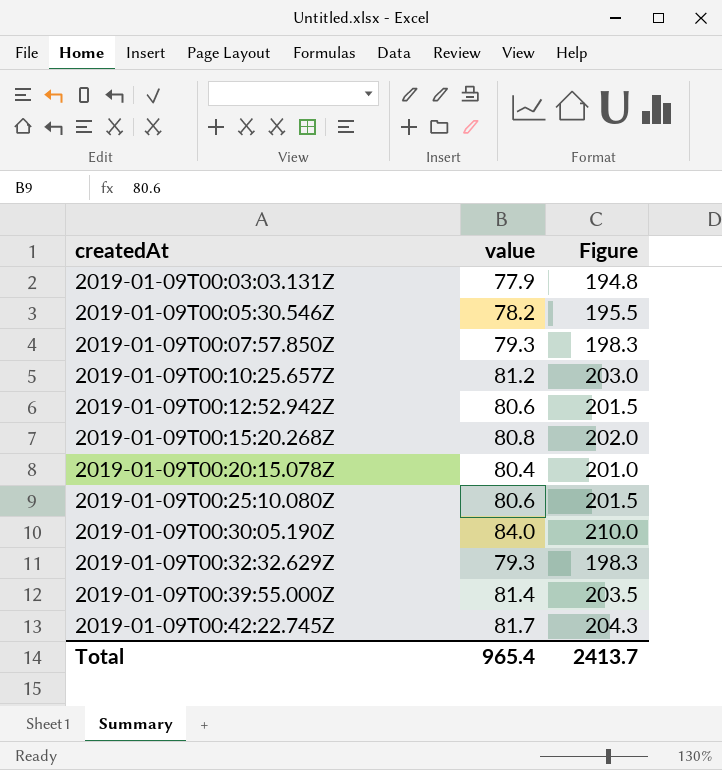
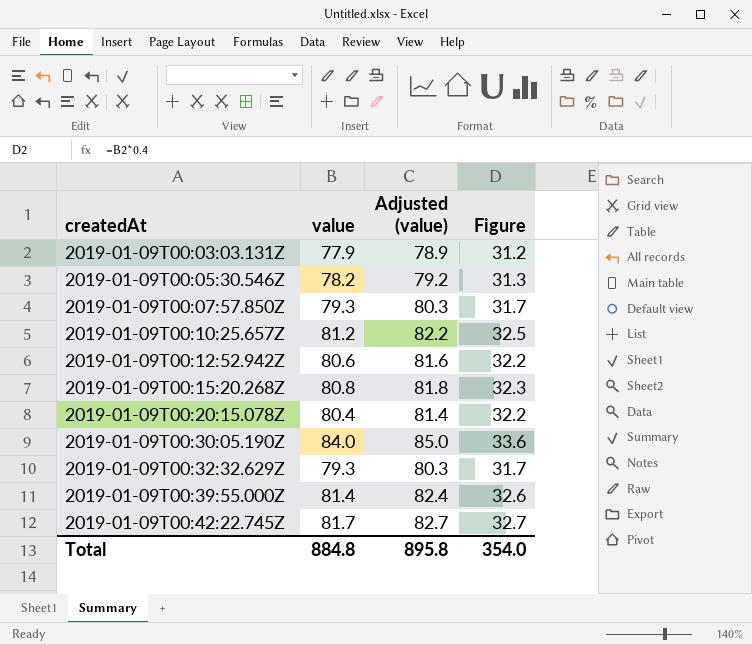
column Adjusted (value) | formula: none -> [value] + 1
column Figure | formula: [value] * 2.5 -> [value] * 0.4
row 2019-01-09T00:25:10.080Z: 80.6 | 201.5 -> none
Total | value: 965.4 -> 884.8
Total | Figure: 2413.7 -> 354.0

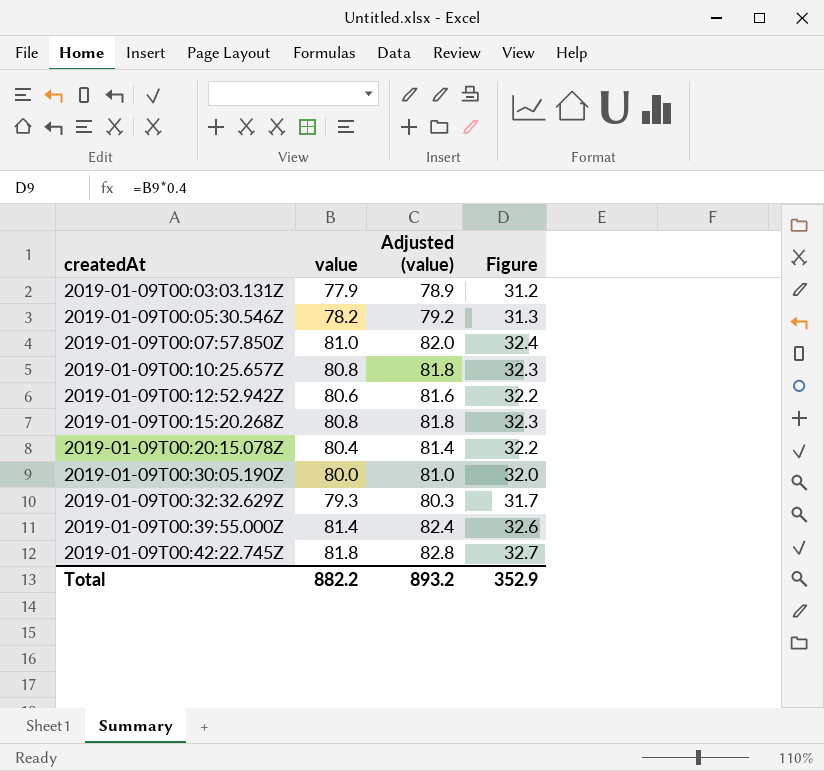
2019-01-09T00:07:57.850Z | value: 79.3 -> 81.0
2019-01-09T00:07:57.850Z | Adjusted (value): 80.3 -> 82.0
2019-01-09T00:07:57.850Z | Figure: 31.7 -> 32.4
2019-01-09T00:10:25.657Z | value: 81.2 -> 80.8
2019-01-09T00:10:25.657Z | Adjusted (value): 82.2 -> 81.8
2019-01-09T00:10:25.657Z | Figure: 32.5 -> 32.3
2019-01-09T00:30:05.190Z | value: 84.0 -> 80.0
2019-01-09T00:30:05.190Z | Adjusted (value): 85.0 -> 81.0
2019-01-09T00:30:05.190Z | Figure: 33.6 -> 32.0
2019-01-09T00:42:22.745Z | value: 81.7 -> 81.8
2019-01-09T00:42:22.745Z | Adjusted (value): 82.7 -> 82.8
Total | value: 884.8 -> 882.2
Total | Adjusted (value): 895.8 -> 893.2
Total | Figure: 354.0 -> 352.9

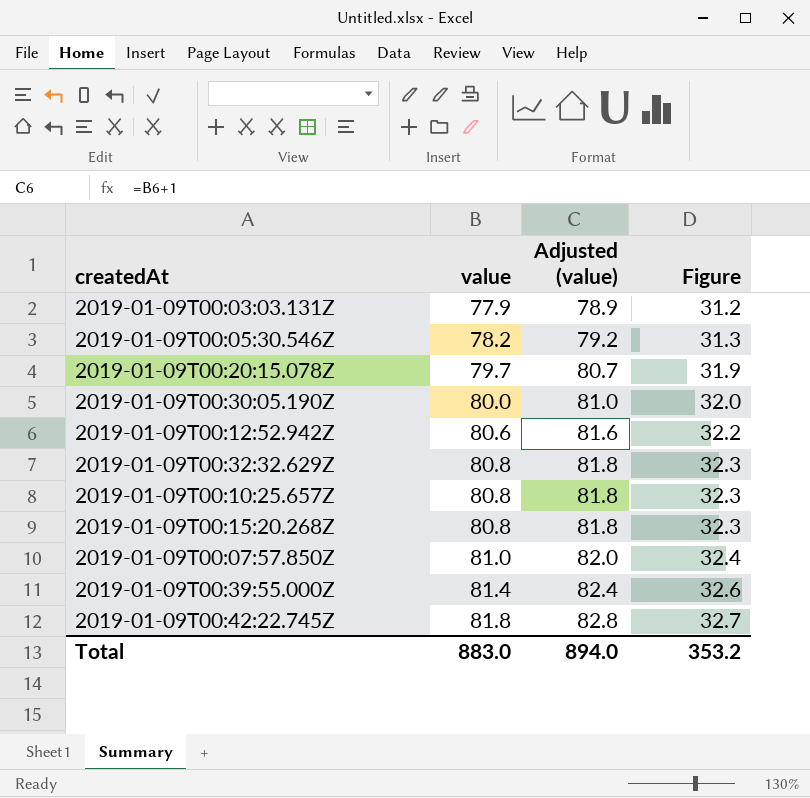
row order: createdAt ascending -> value ascending
2019-01-09T00:20:15.078Z | value: 80.4 -> 79.7
2019-01-09T00:20:15.078Z | Adjusted (value): 81.4 -> 80.7
2019-01-09T00:20:15.078Z | Figure: 32.2 -> 31.9
2019-01-09T00:32:32.629Z | value: 79.3 -> 80.8
2019-01-09T00:32:32.629Z | Adjusted (value): 80.3 -> 81.8
2019-01-09T00:32:32.629Z | Figure: 31.7 -> 32.3
Total | value: 882.2 -> 883.0
Total | Adjusted (value): 893.2 -> 894.0
Total | Figure: 352.9 -> 353.2

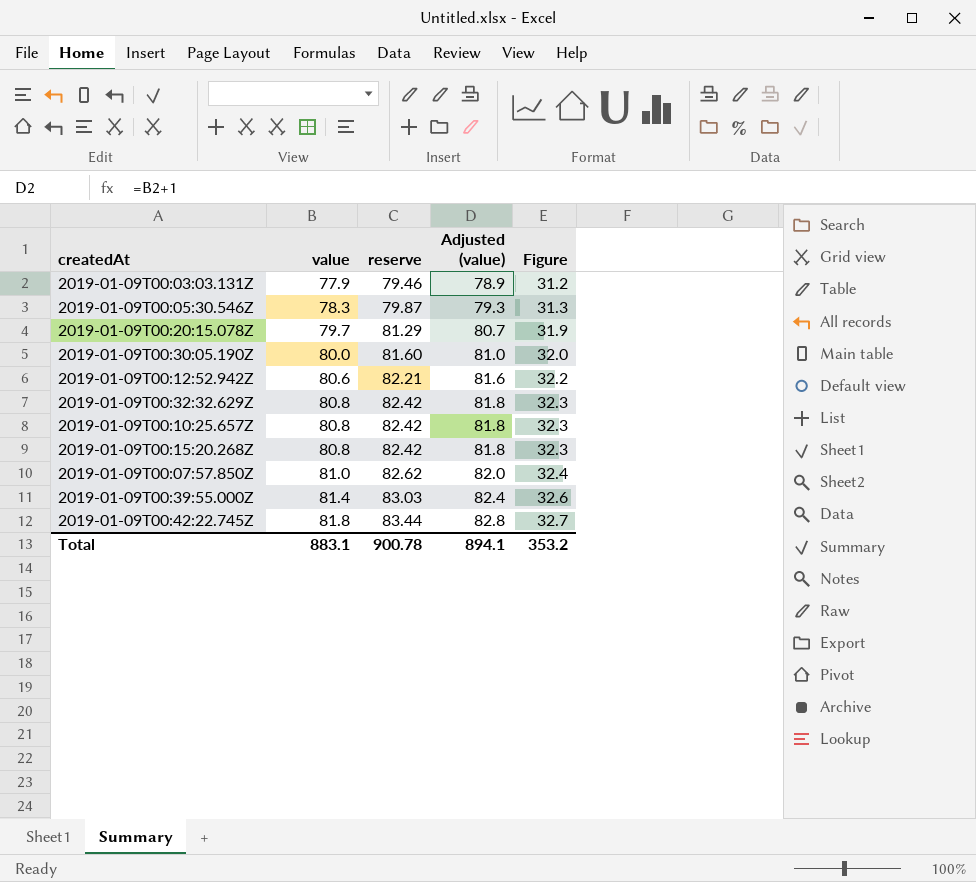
column reserve | formula: none -> [value] * 1.02
2019-01-09T00:05:30.546Z | value: 78.2 -> 78.3
2019-01-09T00:05:30.546Z | Adjusted (value): 79.2 -> 79.3
Total | value: 883.0 -> 883.1
Total | Adjusted (value): 894.0 -> 894.1

